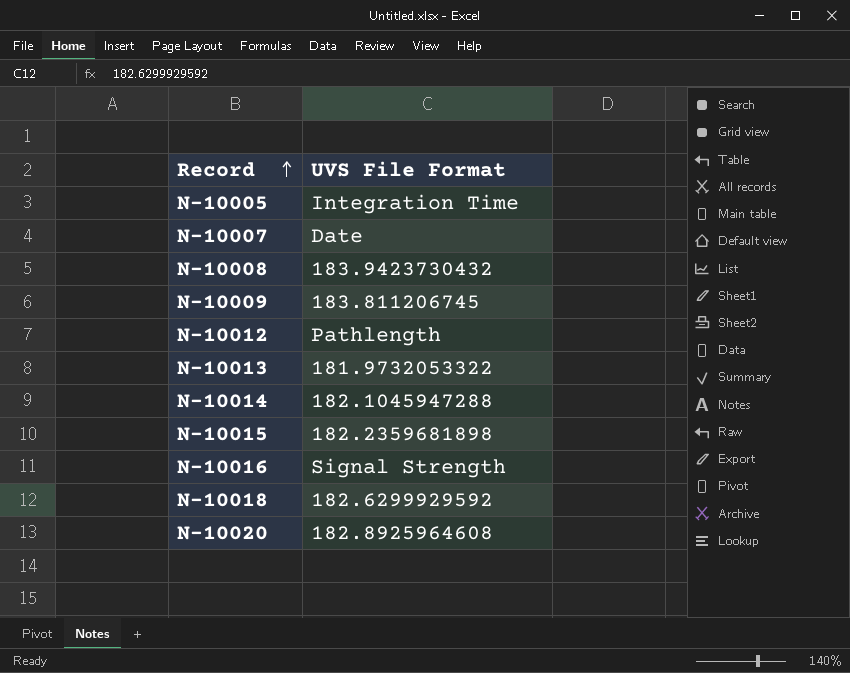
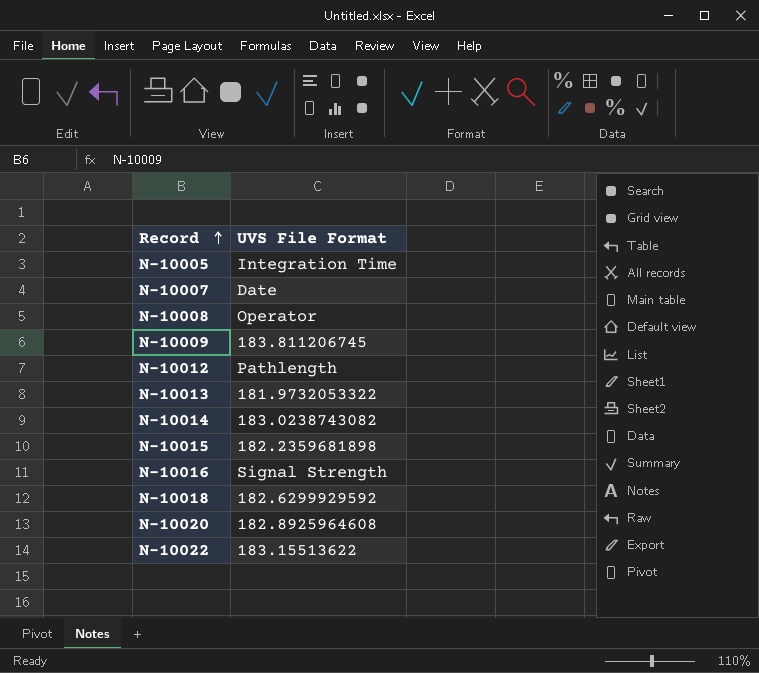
N-10008 | UVS File Format: 183.9423730432 -> Operator
N-10014 | UVS File Format: 182.1045947288 -> 183.0238743082
row N-10022: none -> 183.15513622

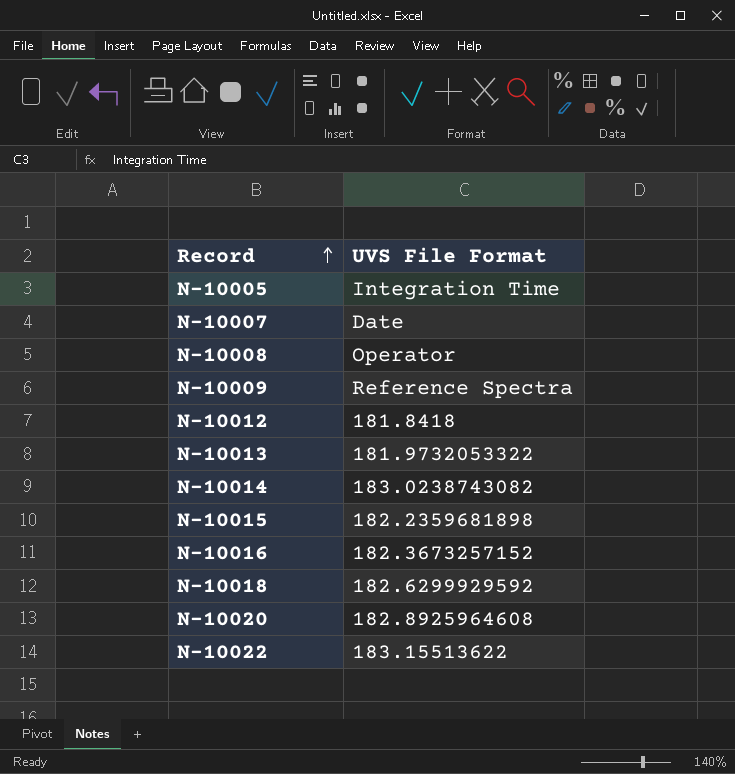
N-10009 | UVS File Format: 183.811206745 -> Reference Spectra
N-10012 | UVS File Format: Pathlength -> 181.8418
N-10016 | UVS File Format: Signal Strength -> 182.3673257152

